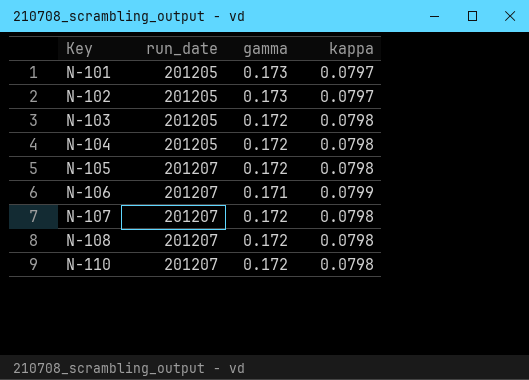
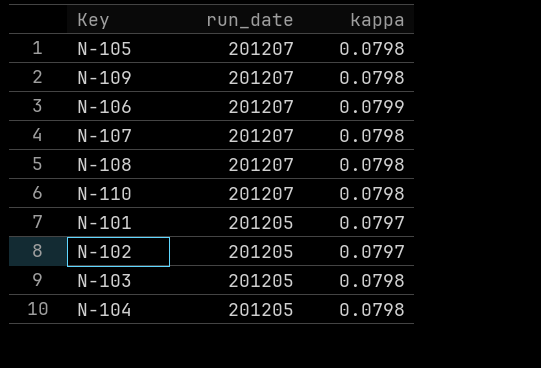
row order: Key ascending -> run_date descending
column gamma | position: 3 -> none
row N-109: none -> 201207 | 0.0798

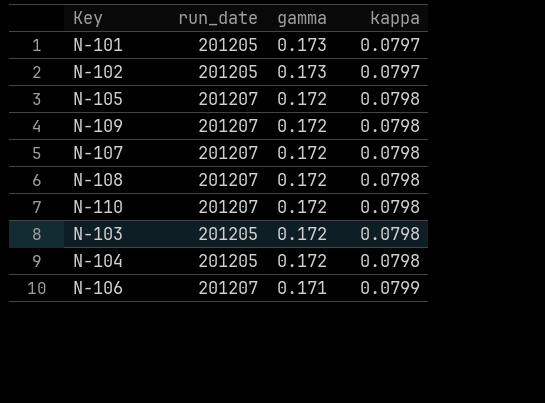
row order: run_date descending -> gamma descending
column gamma | position: none -> 3

